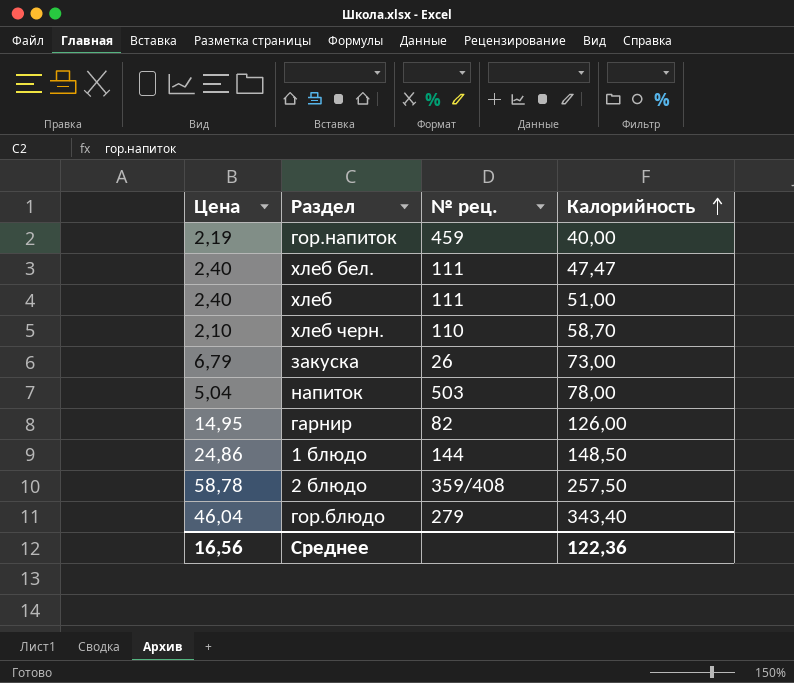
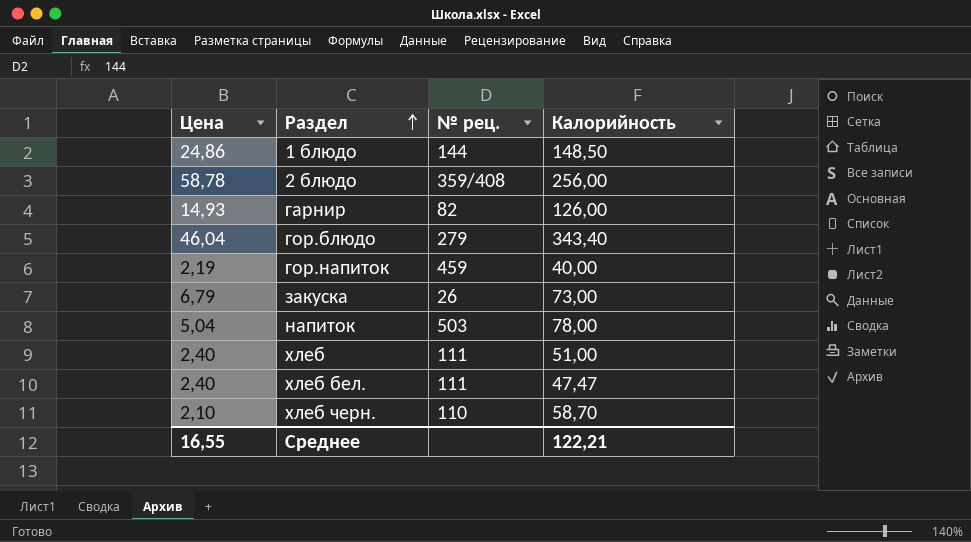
row order: Калорийность ascending -> Раздел ascending
2 блюдо | Калорийность: 257,50 -> 256,00
гарнир | Цена: 14,95 -> 14,93
Среднее | Цена: 16,56 -> 16,55
Среднее | Калорийность: 122,36 -> 122,21

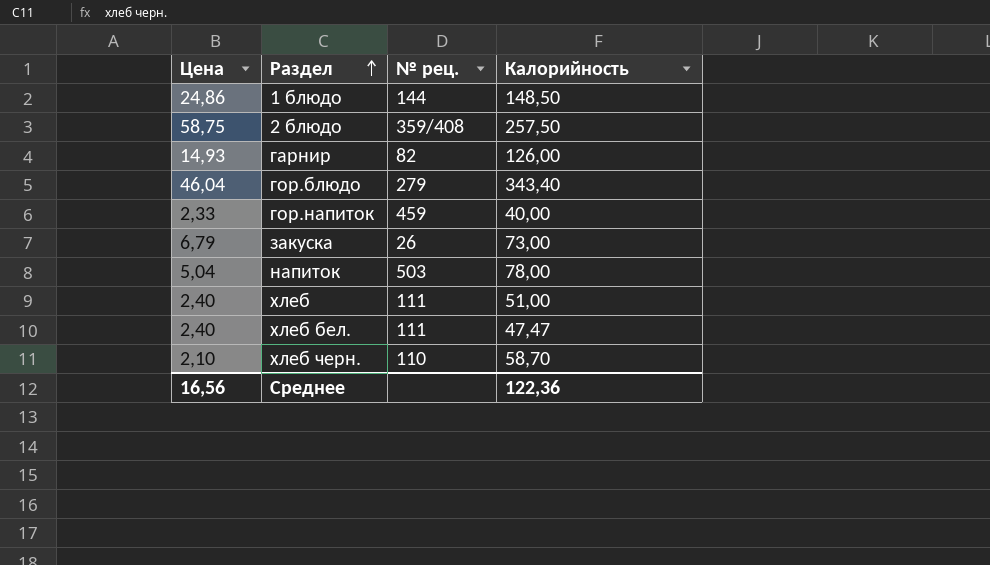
2 блюдо | Цена: 58,78 -> 58,75
2 блюдо | Калорийность: 256,00 -> 257,50
гор.напиток | Цена: 2,19 -> 2,33
Среднее | Цена: 16,55 -> 16,56
Среднее | Калорийность: 122,21 -> 122,36

